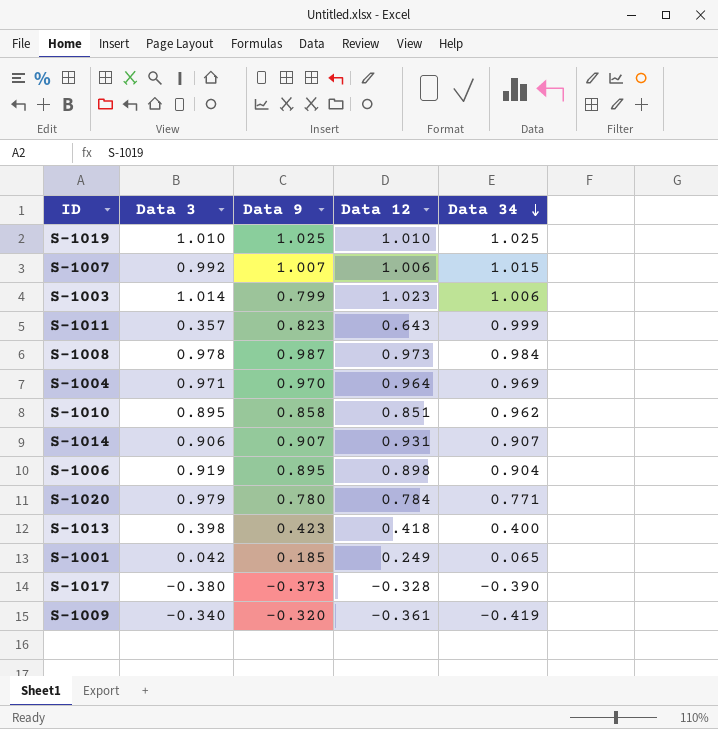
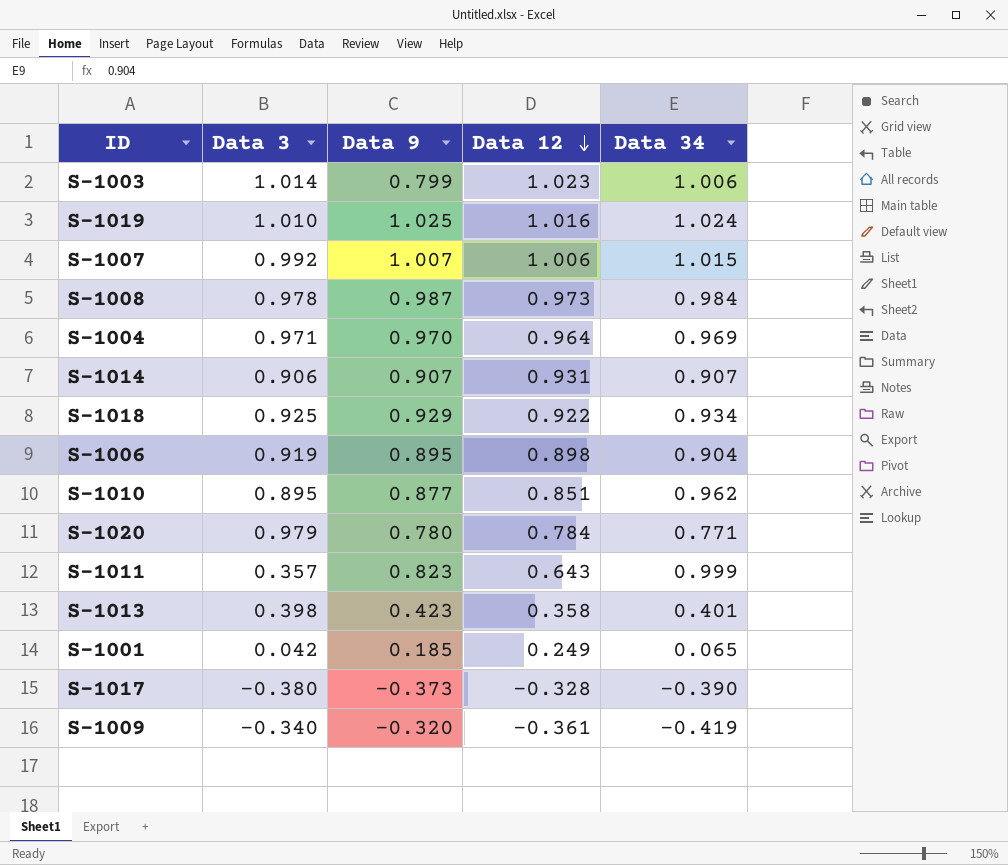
row order: Data 34 descending -> Data 12 descending
S-1019 | Data 12: 1.010 -> 1.016
S-1019 | Data 34: 1.025 -> 1.024
row S-1018: none -> 0.925 | 0.929 | 0.922 | 0.934
S-1010 | Data 9: 0.858 -> 0.877
S-1013 | Data 12: 0.418 -> 0.358
S-1013 | Data 34: 0.400 -> 0.401

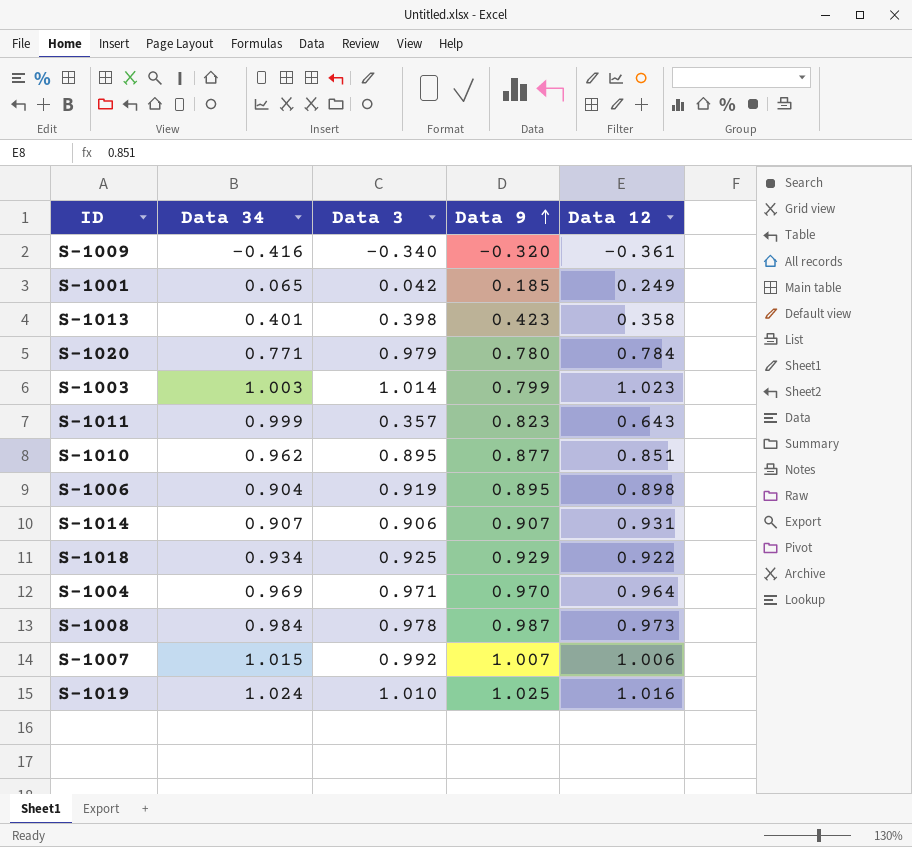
row order: Data 12 descending -> Data 9 ascending
column Data 34 | position: 5 -> 2
row S-1017: -0.380 | -0.373 | -0.328 | -0.390 -> none
S-1009 | Data 34: -0.419 -> -0.416
S-1003 | Data 34: 1.006 -> 1.003

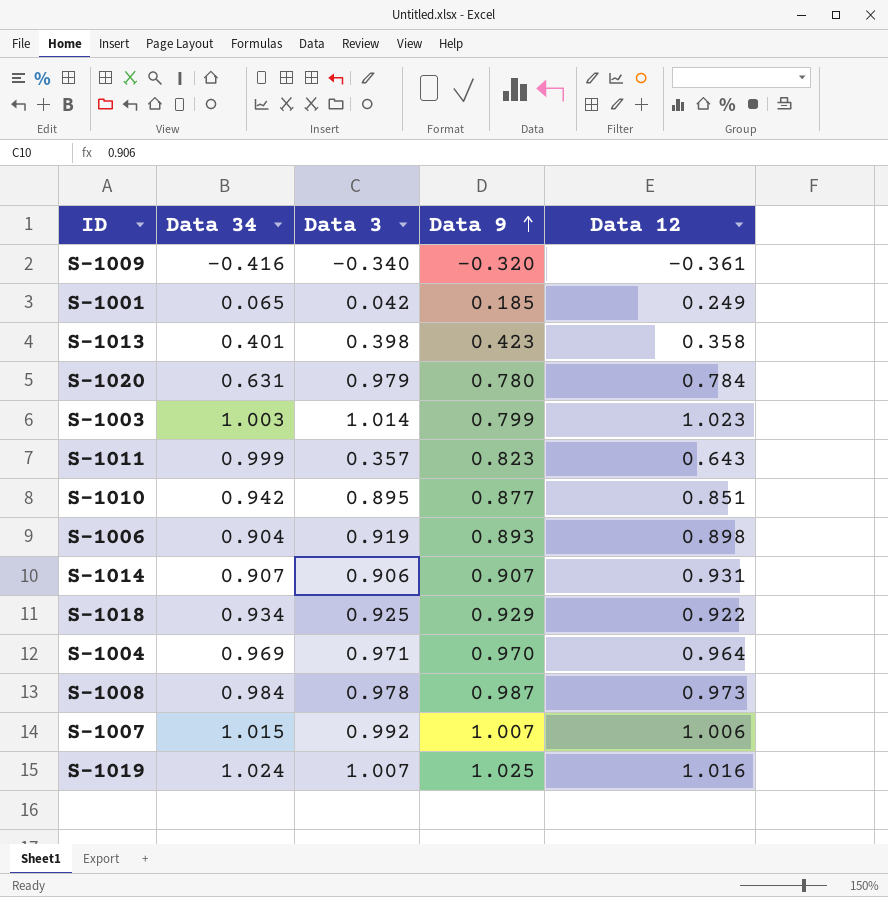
S-1020 | Data 34: 0.771 -> 0.631
S-1010 | Data 34: 0.962 -> 0.942
S-1006 | Data 9: 0.895 -> 0.893
S-1019 | Data 3: 1.010 -> 1.007

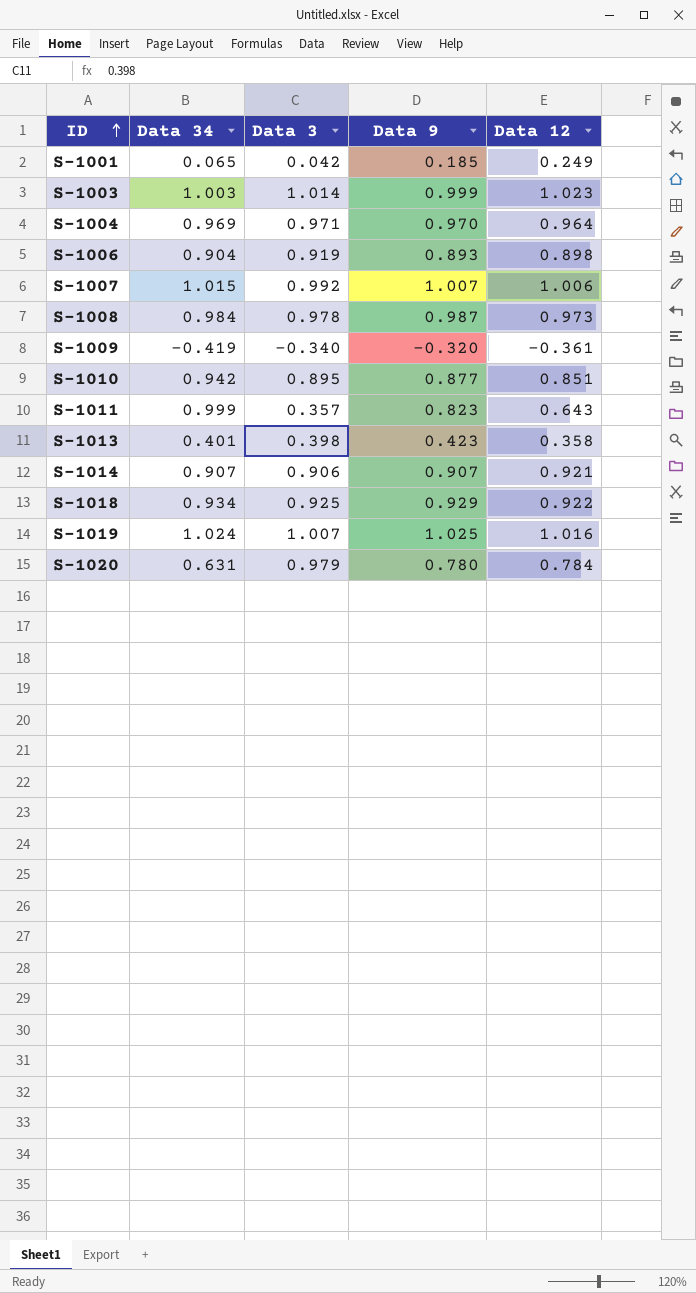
row order: Data 9 ascending -> ID ascending
S-1003 | Data 9: 0.799 -> 0.999
S-1009 | Data 34: -0.416 -> -0.419
S-1014 | Data 12: 0.931 -> 0.921

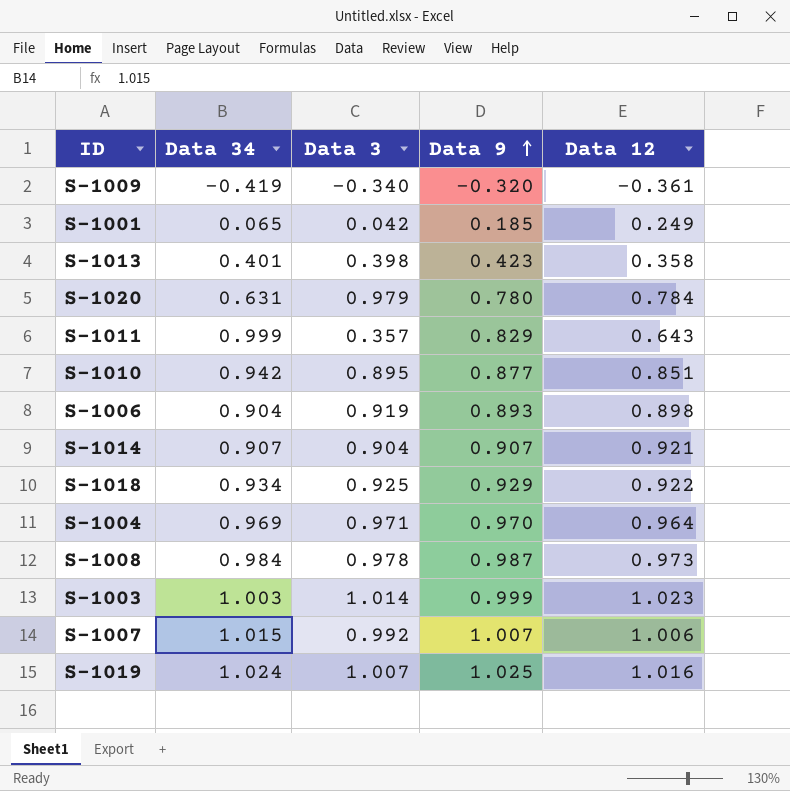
row order: ID ascending -> Data 9 ascending
S-1011 | Data 9: 0.823 -> 0.829
S-1014 | Data 3: 0.906 -> 0.904

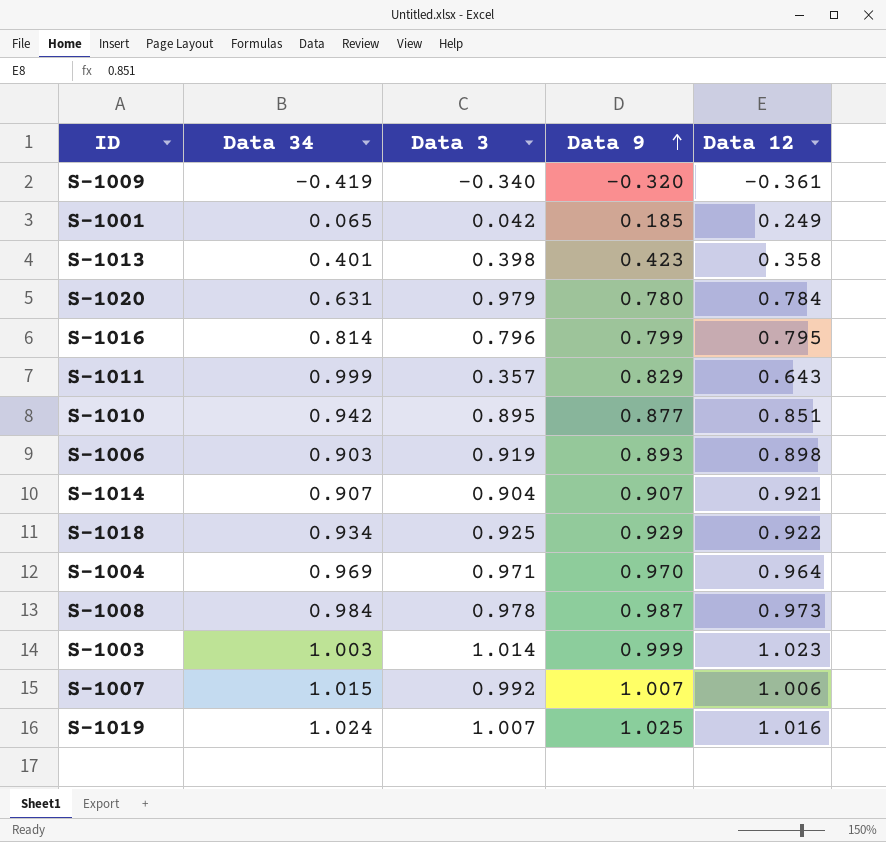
row S-1016: none -> 0.814 | 0.796 | 0.799 | 0.795
S-1006 | Data 34: 0.904 -> 0.903

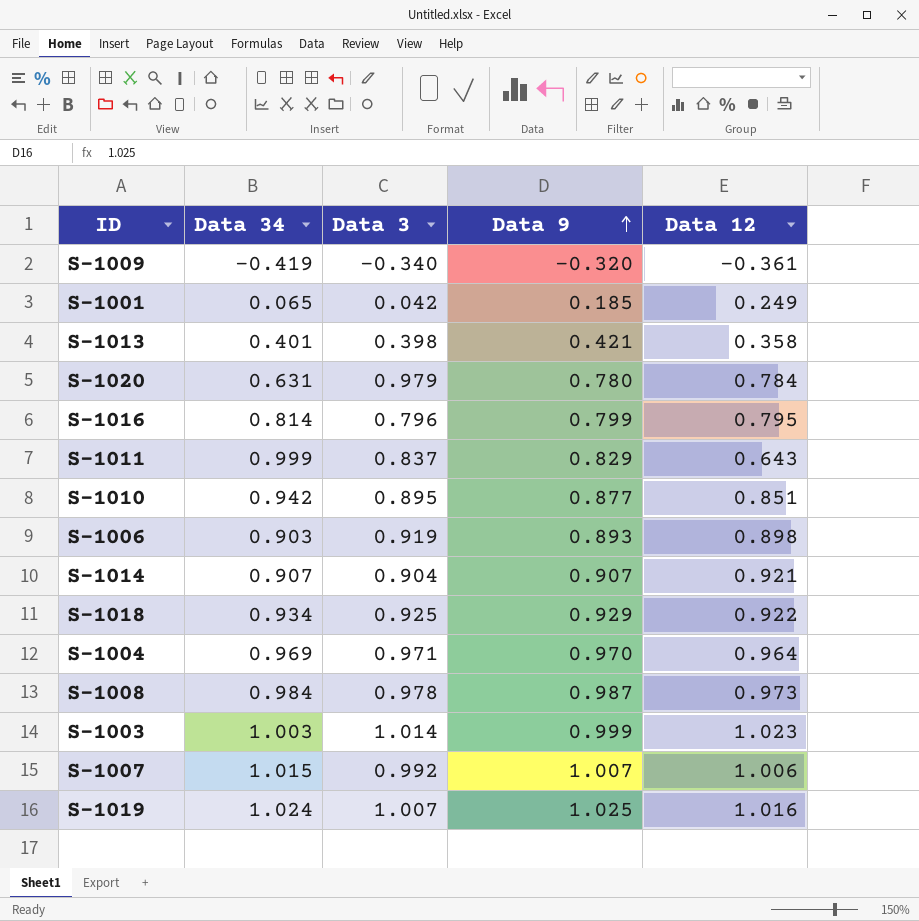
S-1013 | Data 9: 0.423 -> 0.421
S-1011 | Data 3: 0.357 -> 0.837

